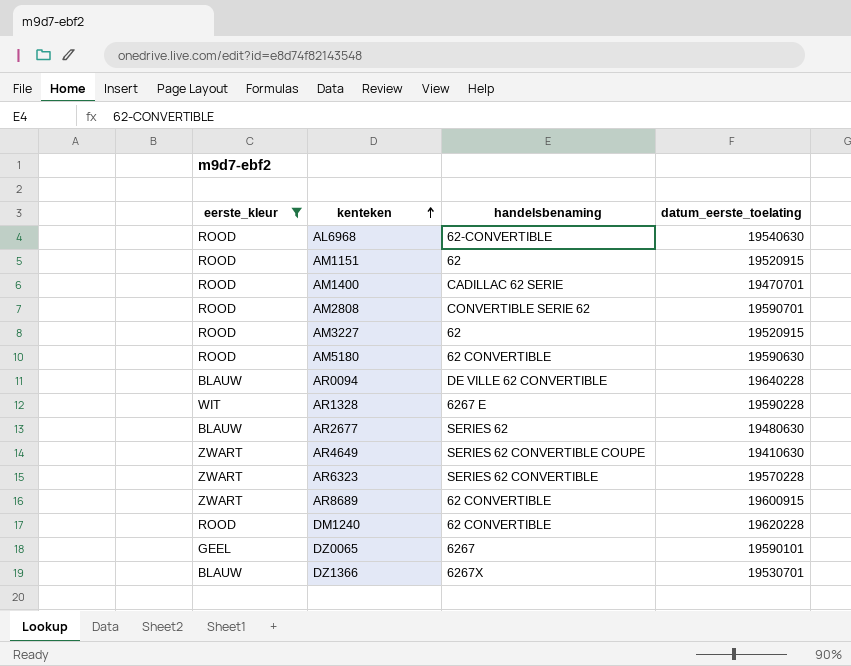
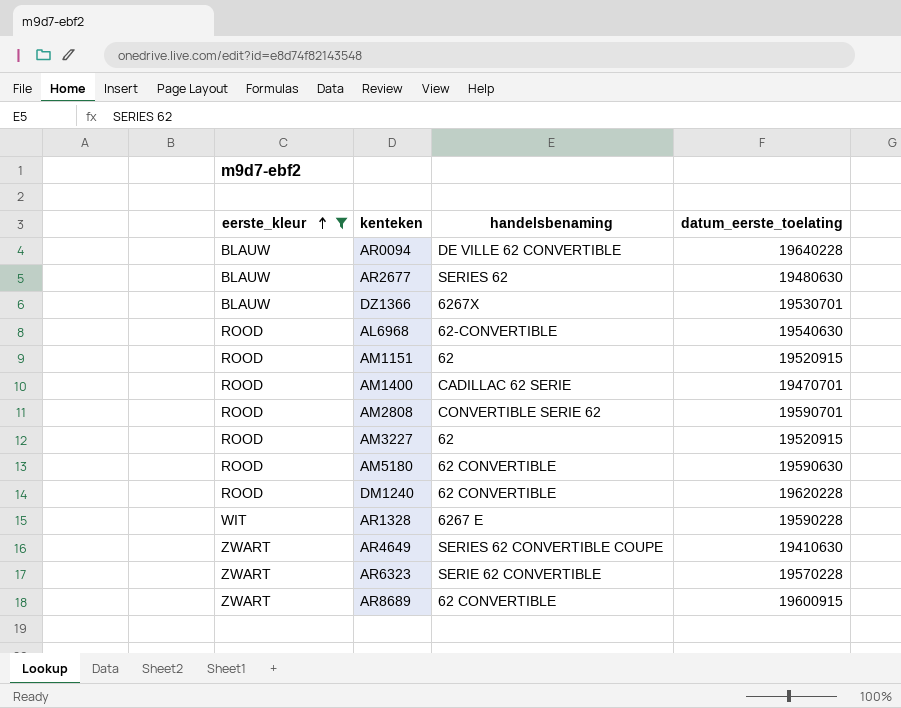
row order: kenteken ascending -> eerste_kleur ascending
row DZ0065: GEEL | 6267 | 19590101 -> none
AR6323 | handelsbenaming: SERIES 62 CONVERTIBLE -> SERIE 62 CONVERTIBLE

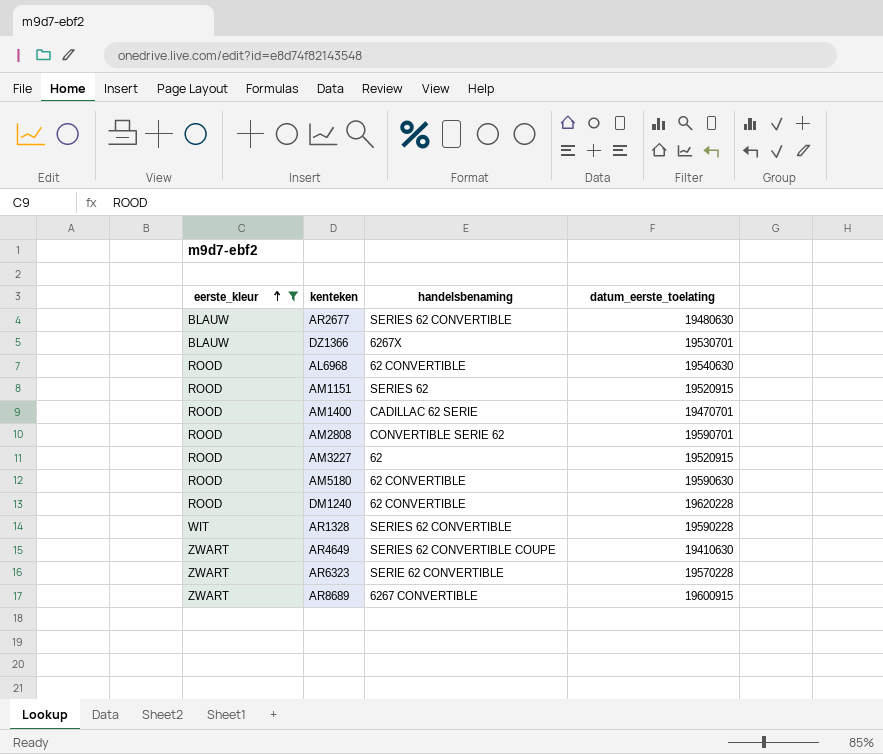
row AR0094: BLAUW | DE VILLE 62 CONVERTIBLE | 19640228 -> none
AR2677 | handelsbenaming: SERIES 62 -> SERIES 62 CONVERTIBLE
AL6968 | handelsbenaming: 62-CONVERTIBLE -> 62 CONVERTIBLE
AM1151 | handelsbenaming: 62 -> SERIES 62
AR1328 | handelsbenaming: 6267 E -> SERIES 62 CONVERTIBLE
AR8689 | handelsbenaming: 62 CONVERTIBLE -> 6267 CONVERTIBLE

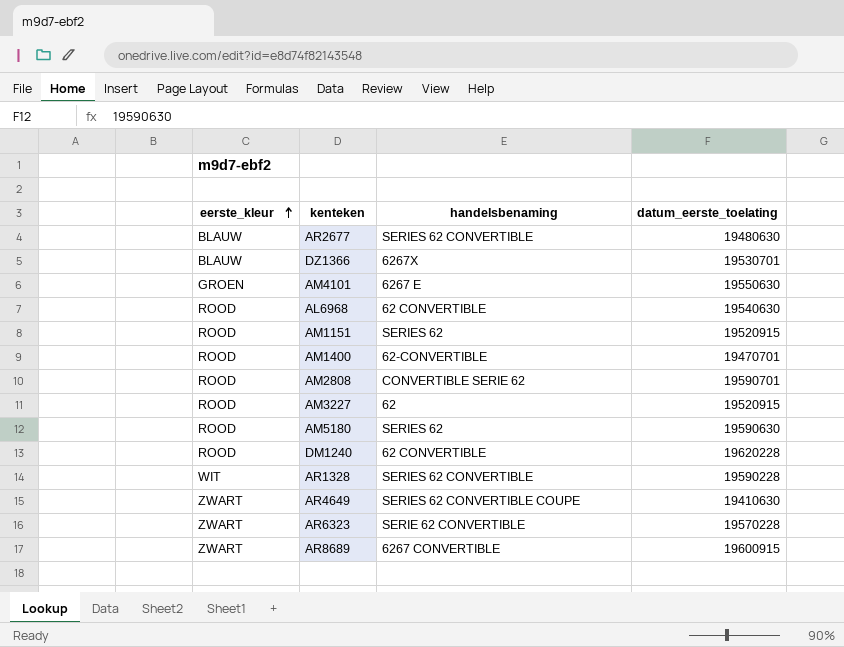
filter: eerste_kleur != GROEN -> none
AM1400 | handelsbenaming: CADILLAC 62 SERIE -> 62-CONVERTIBLE
AM5180 | handelsbenaming: 62 CONVERTIBLE -> SERIES 62

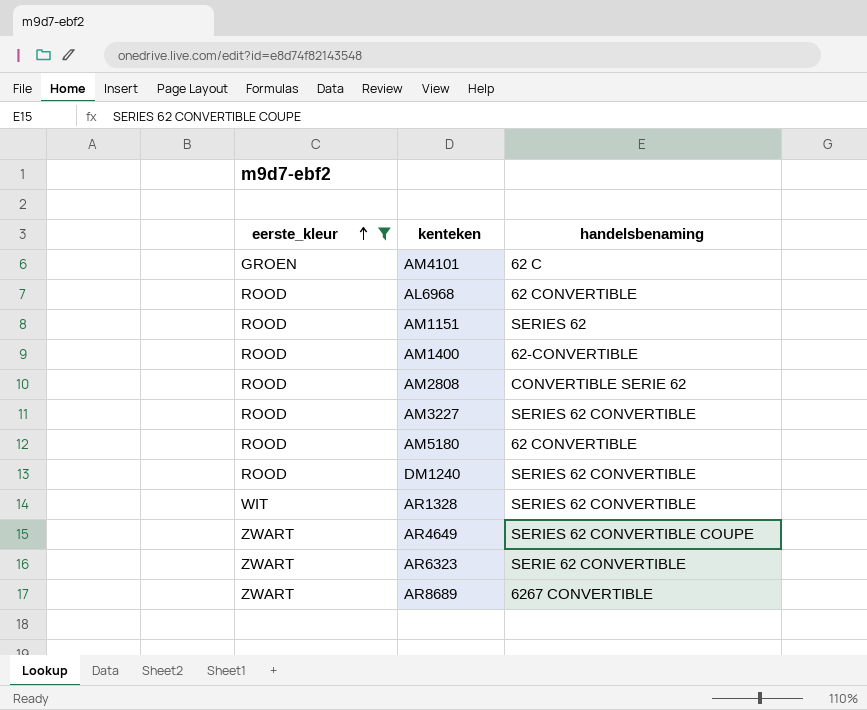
filter: none -> eerste_kleur != BLAUW
column datum_eerste_toelating | position: 4 -> none
AM4101 | handelsbenaming: 6267 E -> 62 C
AM3227 | handelsbenaming: 62 -> SERIES 62 CONVERTIBLE
AM5180 | handelsbenaming: SERIES 62 -> 62 CONVERTIBLE
DM1240 | handelsbenaming: 62 CONVERTIBLE -> SERIES 62 CONVERTIBLE

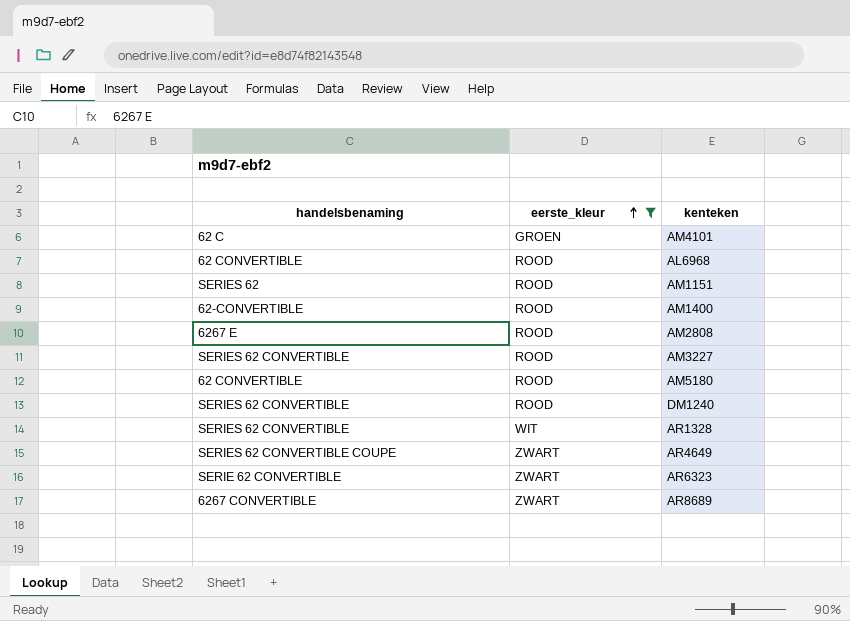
column handelsbenaming | position: 3 -> 1
AM2808 | handelsbenaming: CONVERTIBLE SERIE 62 -> 6267 E

